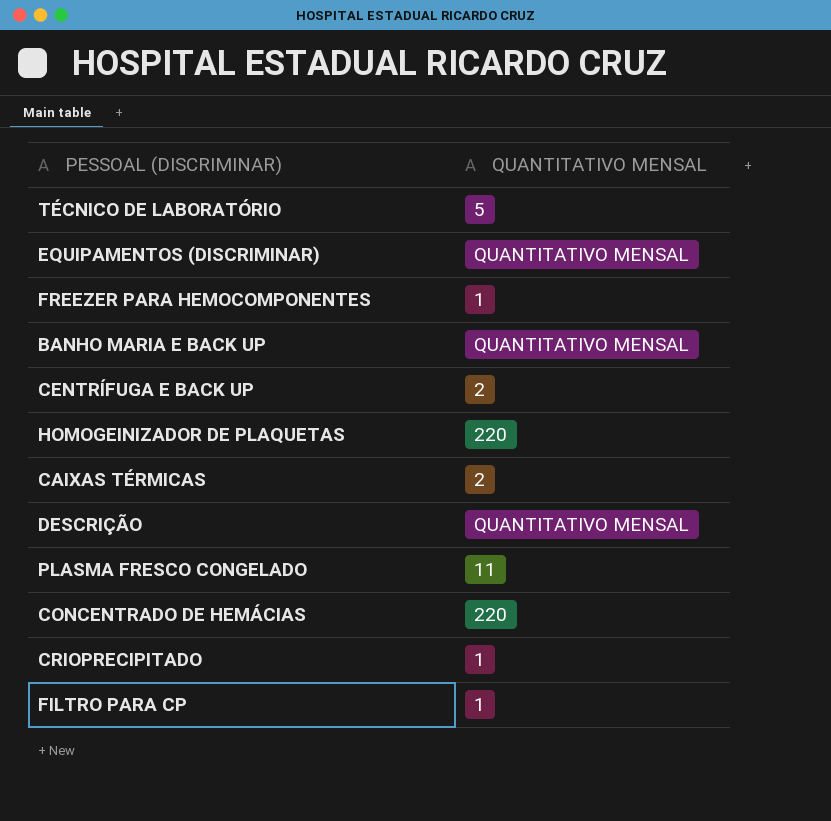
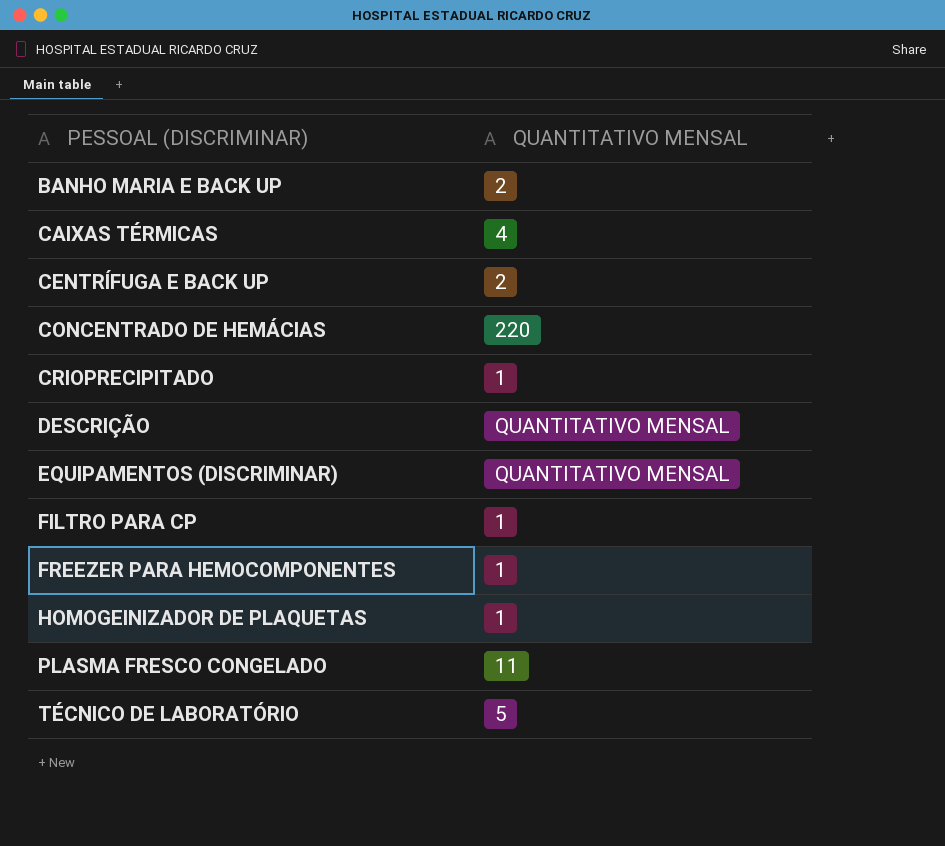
row order: none -> PESSOAL (DISCRIMINAR) ascending
BANHO MARIA E BACK UP | QUANTITATIVO MENSAL: QUANTITATIVO MENSAL -> 2
CAIXAS TÉRMICAS | QUANTITATIVO MENSAL: 2 -> 4
HOMOGEINIZADOR DE PLAQUETAS | QUANTITATIVO MENSAL: 220 -> 1

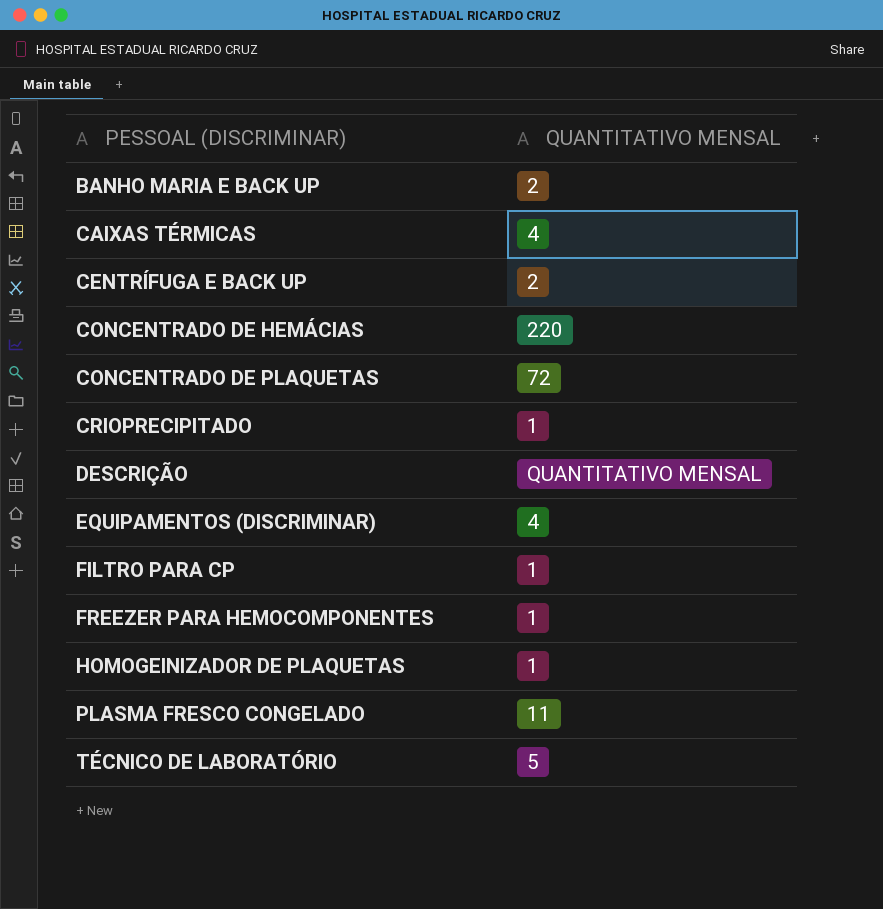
row CONCENTRADO DE PLAQUETAS: none -> 72
EQUIPAMENTOS (DISCRIMINAR) | QUANTITATIVO MENSAL: QUANTITATIVO MENSAL -> 4

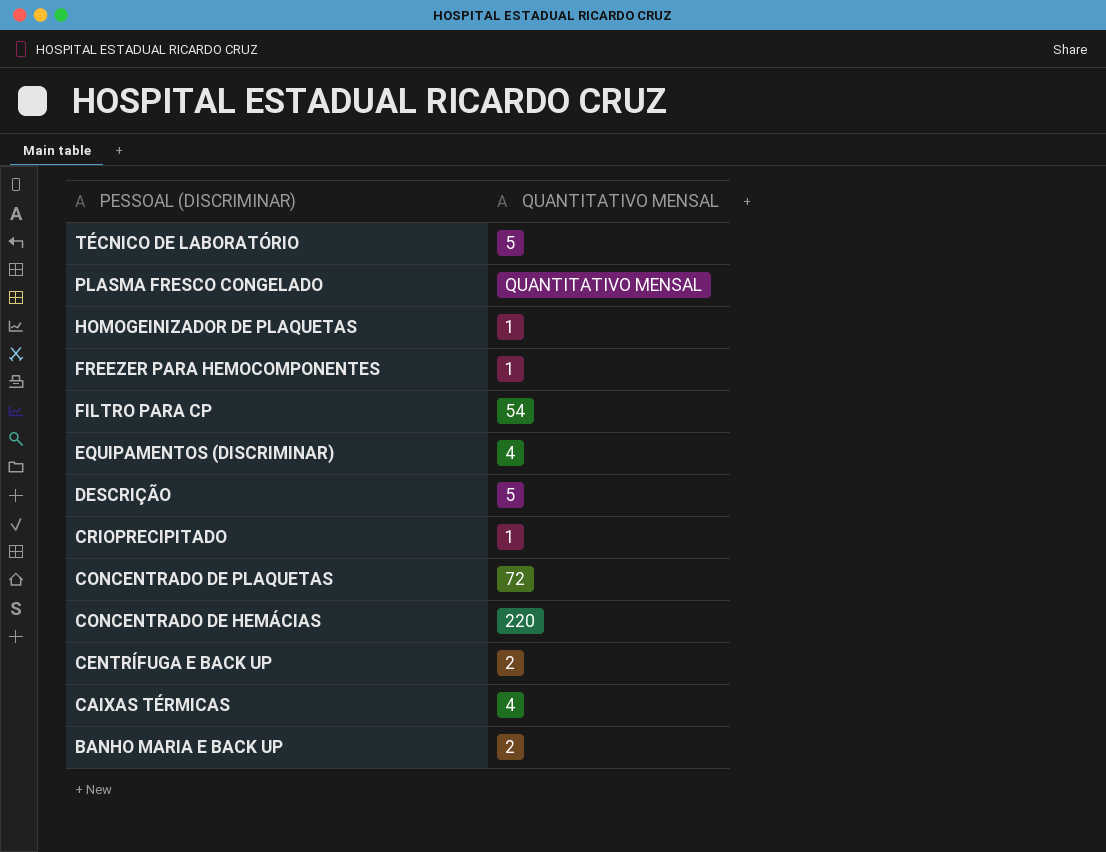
row order: PESSOAL (DISCRIMINAR) ascending -> PESSOAL (DISCRIMINAR) descending
PLASMA FRESCO CONGELADO | QUANTITATIVO MENSAL: 11 -> QUANTITATIVO MENSAL
FILTRO PARA CP | QUANTITATIVO MENSAL: 1 -> 54
DESCRIÇÃO | QUANTITATIVO MENSAL: QUANTITATIVO MENSAL -> 5

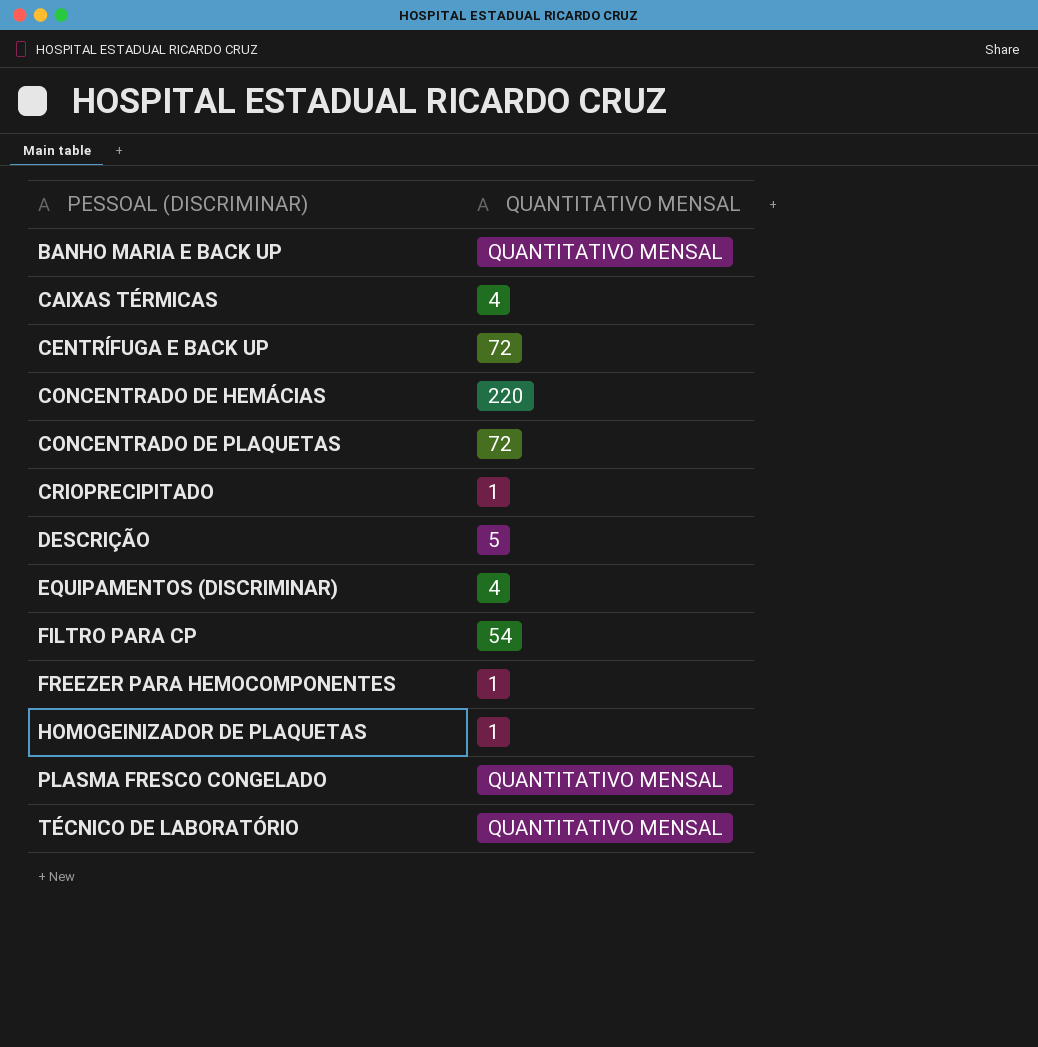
row order: PESSOAL (DISCRIMINAR) descending -> PESSOAL (DISCRIMINAR) ascending
BANHO MARIA E BACK UP | QUANTITATIVO MENSAL: 2 -> QUANTITATIVO MENSAL
CENTRÍFUGA E BACK UP | QUANTITATIVO MENSAL: 2 -> 72
TÉCNICO DE LABORATÓRIO | QUANTITATIVO MENSAL: 5 -> QUANTITATIVO MENSAL

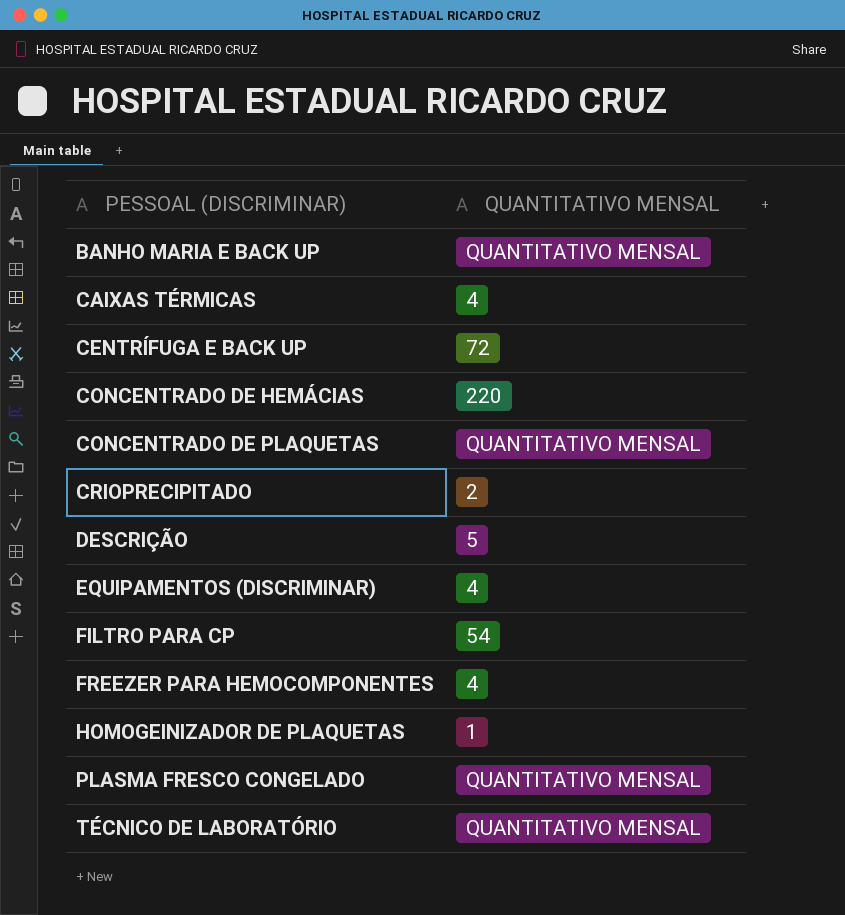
CONCENTRADO DE PLAQUETAS | QUANTITATIVO MENSAL: 72 -> QUANTITATIVO MENSAL
CRIOPRECIPITADO | QUANTITATIVO MENSAL: 1 -> 2
FREEZER PARA HEMOCOMPONENTES | QUANTITATIVO MENSAL: 1 -> 4

